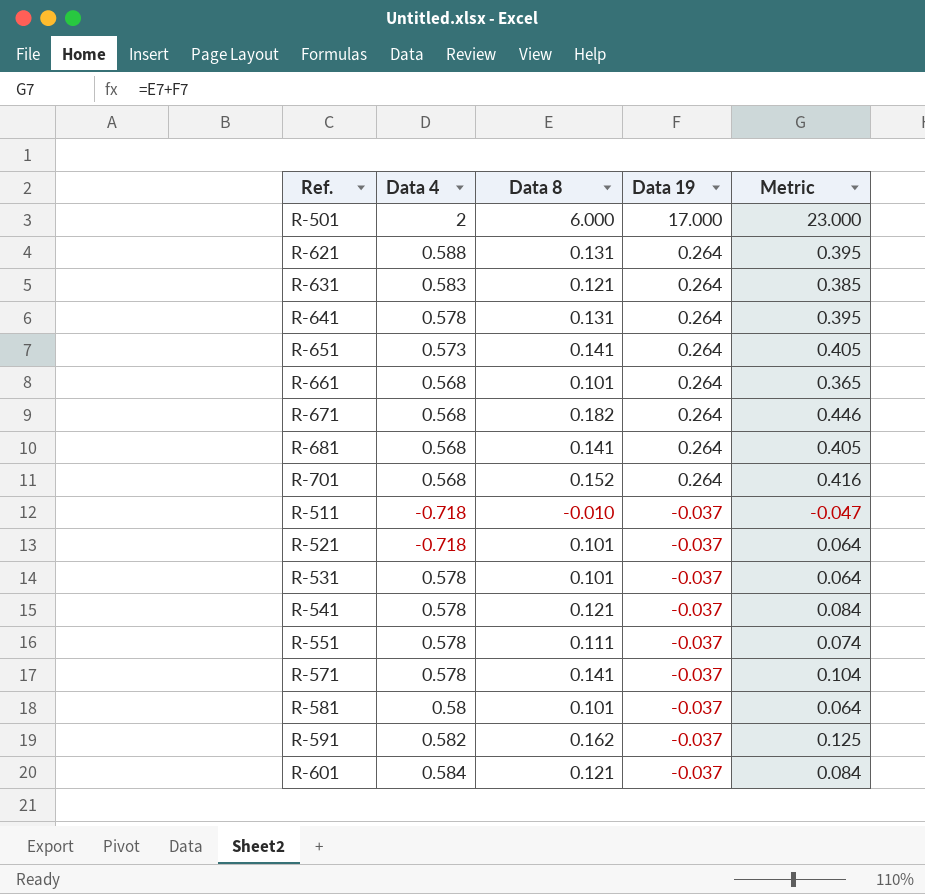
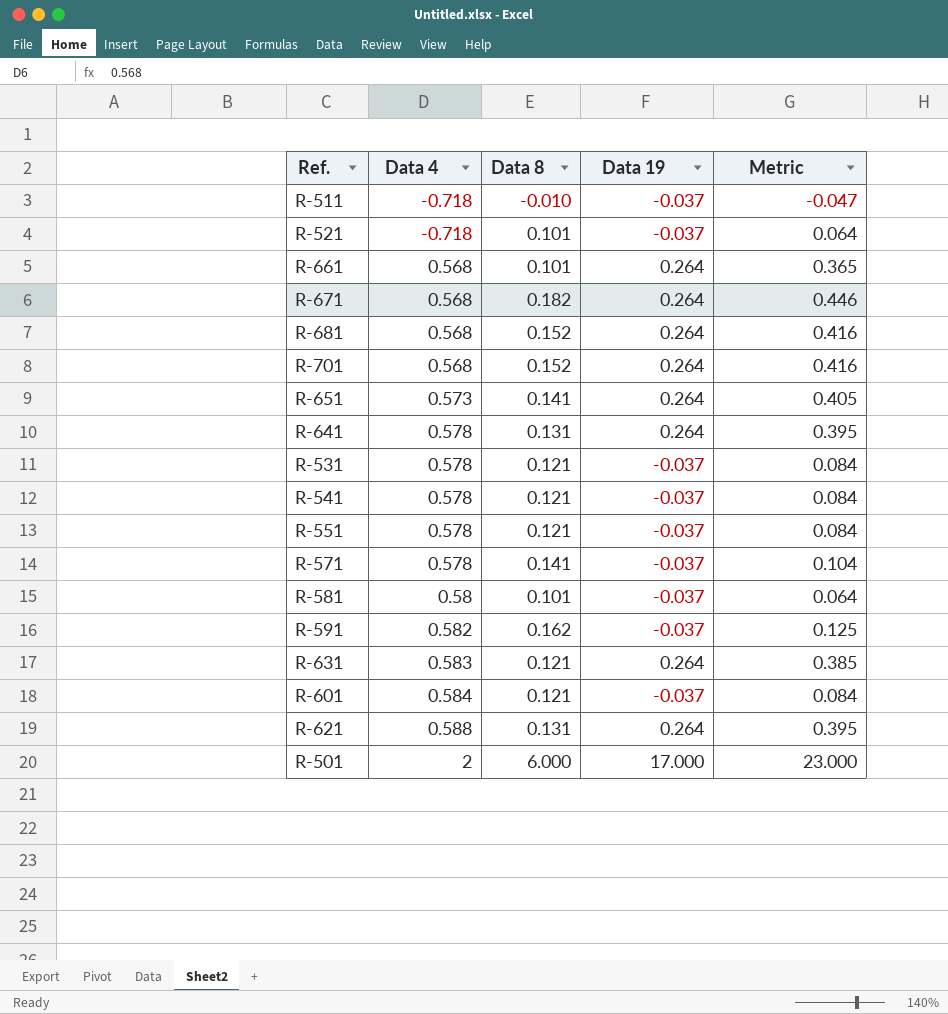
row order: Data 19 descending -> Data 4 ascending
R-681 | Data 8: 0.141 -> 0.152
R-681 | Metric: 0.405 -> 0.416
R-531 | Data 8: 0.101 -> 0.121
R-531 | Metric: 0.064 -> 0.084
R-551 | Data 8: 0.111 -> 0.121
R-551 | Metric: 0.074 -> 0.084

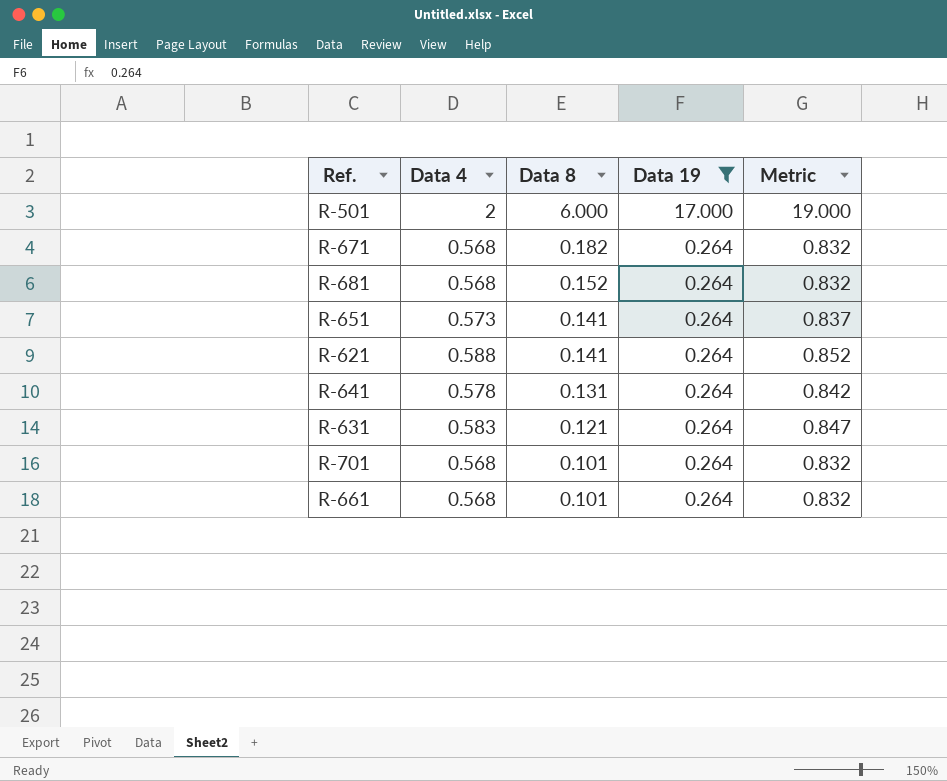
filter: none -> Data 19 != -0.037
row order: Data 4 ascending -> Data 8 descending
column Metric | formula: [Data 8] + [Data 19] -> [Data 4] + [Data 19]
R-621 | Data 8: 0.131 -> 0.141
R-701 | Data 8: 0.152 -> 0.101

